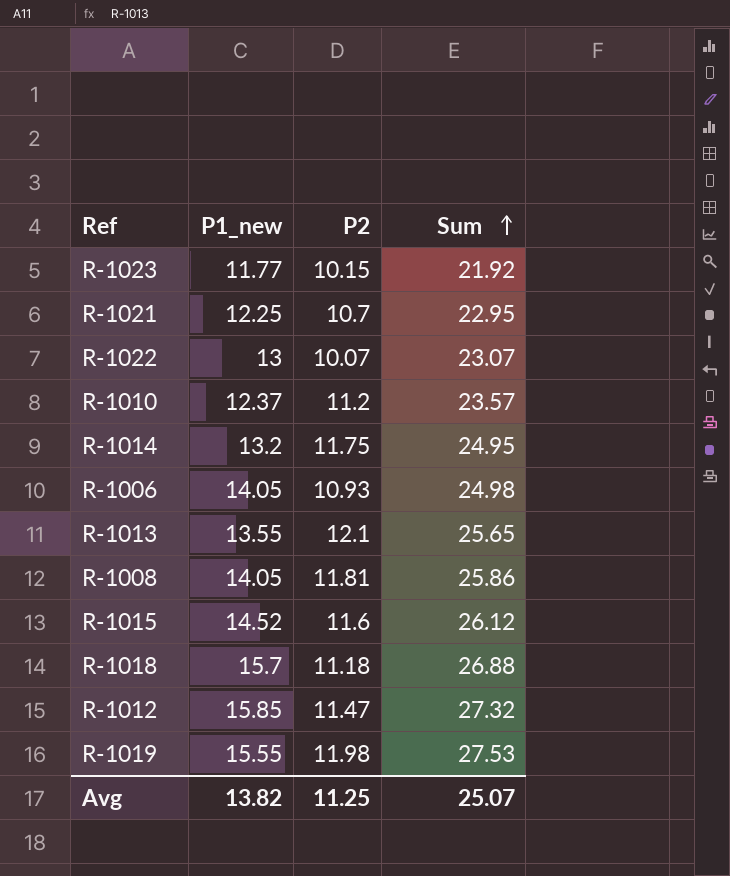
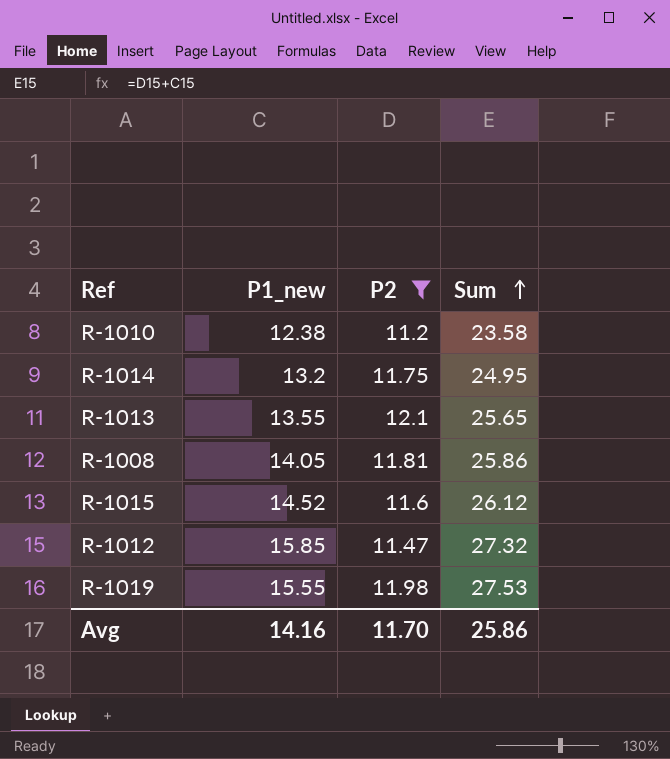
filter: none -> P2 >= 11.2
R-1010 | P1_new: 12.37 -> 12.38
R-1010 | Sum: 23.57 -> 23.58
Avg | P1_new: 13.82 -> 14.16
Avg | P2: 11.25 -> 11.70
Avg | Sum: 25.07 -> 25.86

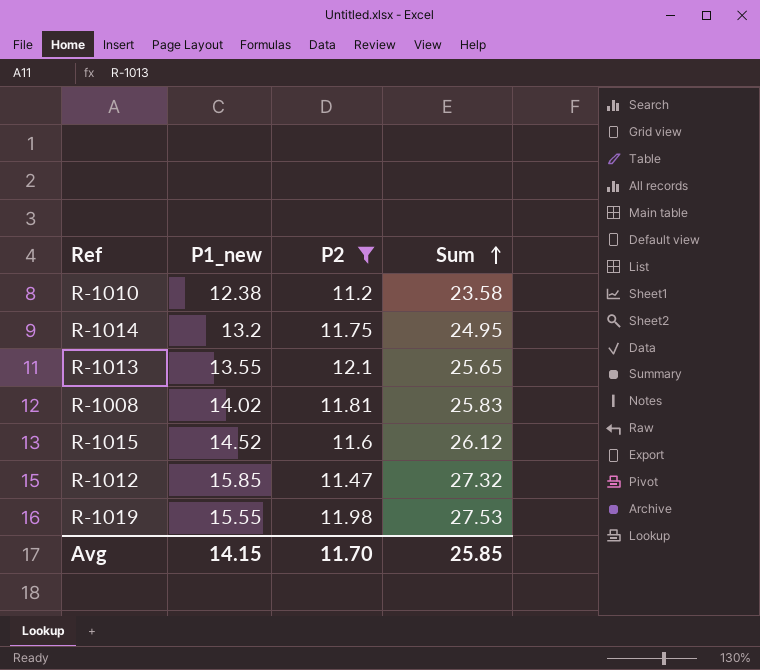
R-1008 | P1_new: 14.05 -> 14.02
R-1008 | Sum: 25.86 -> 25.83
Avg | P1_new: 14.16 -> 14.15
Avg | Sum: 25.86 -> 25.85

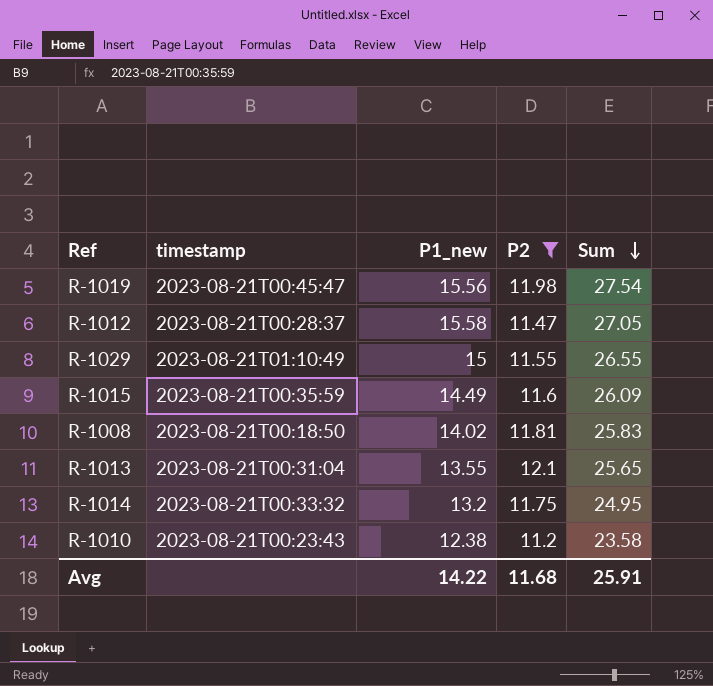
row order: Sum ascending -> Sum descending
column timestamp | position: none -> 2
R-1019 | P1_new: 15.55 -> 15.56
R-1019 | Sum: 27.53 -> 27.54
R-1012 | P1_new: 15.85 -> 15.58
R-1012 | Sum: 27.32 -> 27.05
row R-1029: none -> 2023-08-21T01:10:49 | 15 | 11.55 | 26.55
R-1015 | P1_new: 14.52 -> 14.49
R-1015 | Sum: 26.12 -> 26.09
Avg | P1_new: 14.15 -> 14.22
Avg | P2: 11.70 -> 11.68
Avg | Sum: 25.85 -> 25.91

